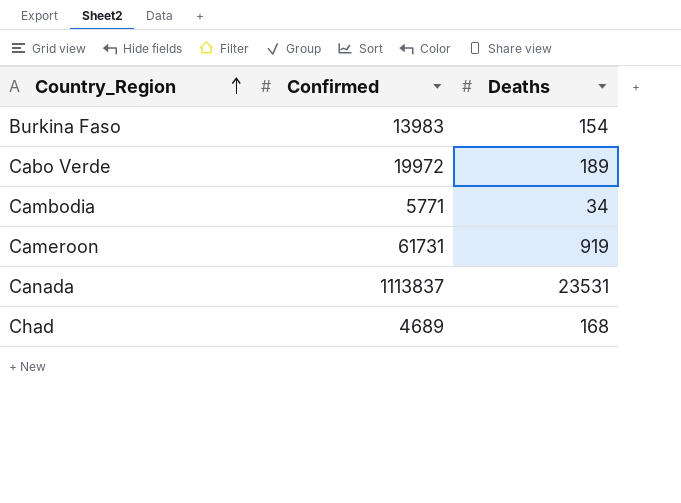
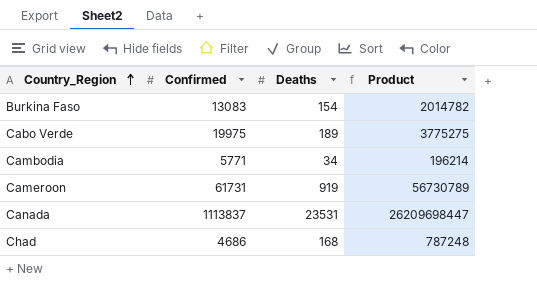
column Product | formula: none -> [Confirmed] * [Deaths]
Burkina Faso | Confirmed: 13983 -> 13083
Cabo Verde | Confirmed: 19972 -> 19975
Chad | Confirmed: 4689 -> 4686

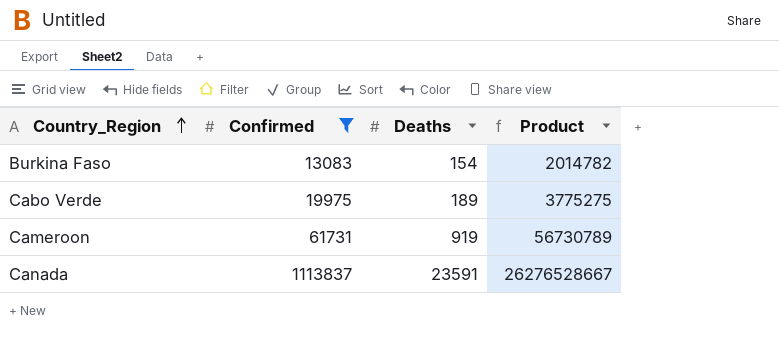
filter: none -> Confirmed >= 13083
Canada | Deaths: 23531 -> 23591
Canada | Product: 26209698447 -> 26276528667

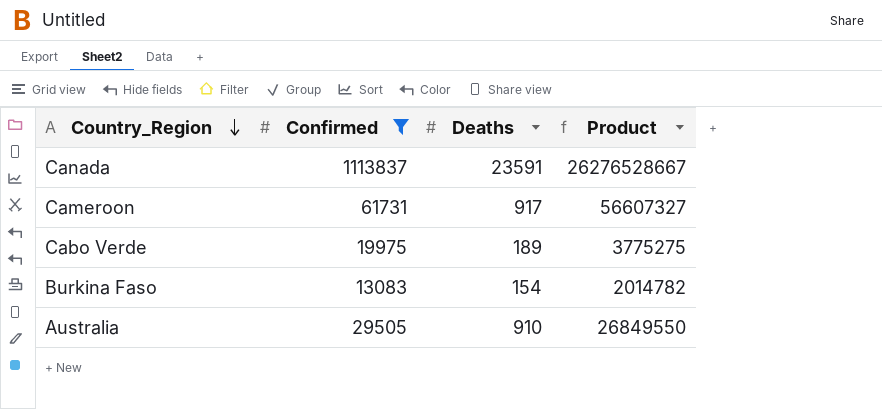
row order: Country_Region ascending -> Country_Region descending
Cameroon | Deaths: 919 -> 917
Cameroon | Product: 56730789 -> 56607327
row Australia: none -> 29505 | 910 | 26849550

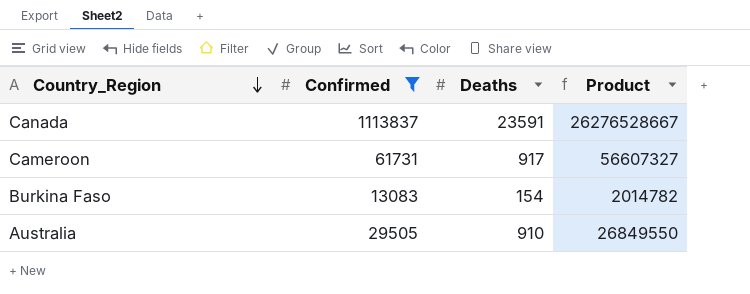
row Cabo Verde: 19975 | 189 | 3775275 -> none

